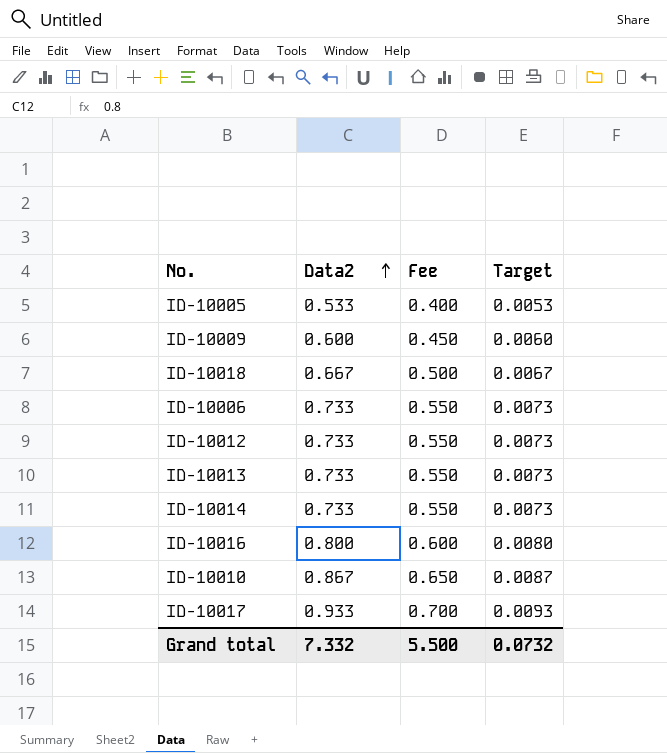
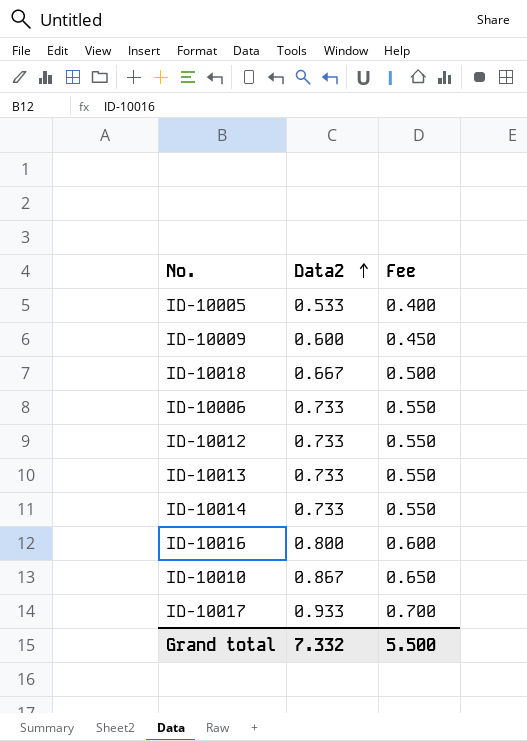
column Target | formula: [Data2] * 0.01 -> none

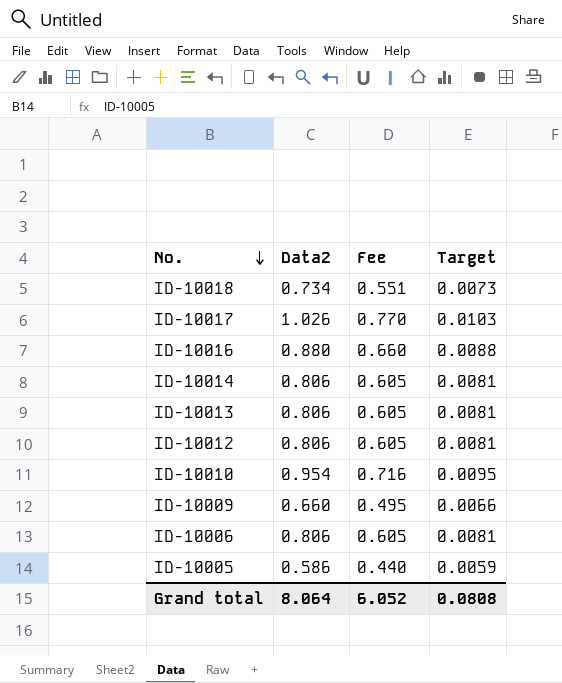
row order: Data2 ascending -> No. descending
column Target | formula: none -> [Data2] * 0.01
ID-10018 | Data2: 0.667 -> 0.734
ID-10018 | Fee: 0.500 -> 0.551
ID-10017 | Data2: 0.933 -> 1.026
ID-10017 | Fee: 0.700 -> 0.770
ID-10016 | Data2: 0.800 -> 0.880
ID-10016 | Fee: 0.600 -> 0.660
ID-10014 | Data2: 0.733 -> 0.806
ID-10014 | Fee: 0.550 -> 0.605
ID-10013 | Data2: 0.733 -> 0.806
ID-10013 | Fee: 0.550 -> 0.605
ID-10012 | Data2: 0.733 -> 0.806
ID-10012 | Fee: 0.550 -> 0.605
ID-10010 | Data2: 0.867 -> 0.954
ID-10010 | Fee: 0.650 -> 0.716
ID-10009 | Data2: 0.600 -> 0.660
ID-10009 | Fee: 0.450 -> 0.495
ID-10006 | Data2: 0.733 -> 0.806
ID-10006 | Fee: 0.550 -> 0.605
ID-10005 | Data2: 0.533 -> 0.586
ID-10005 | Fee: 0.400 -> 0.440
Grand total | Data2: 7.332 -> 8.064
Grand total | Fee: 5.500 -> 6.052

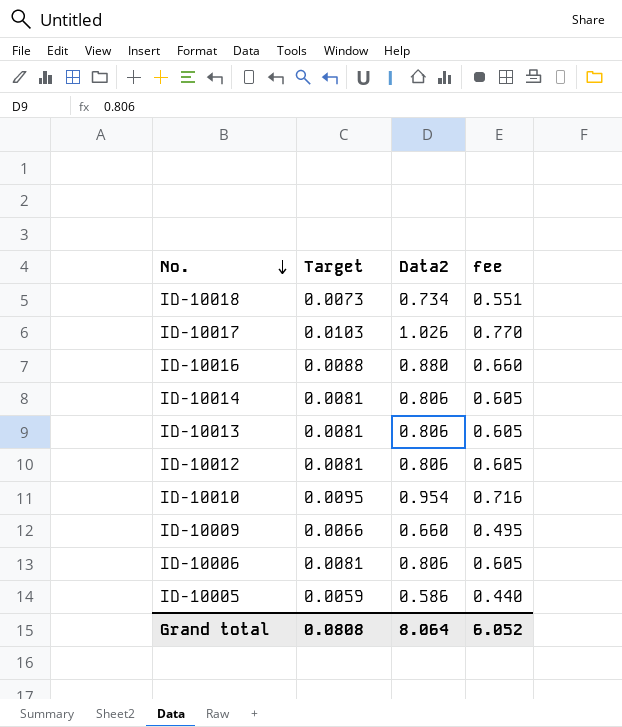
column Target | position: 4 -> 2
column name: Fee -> fee

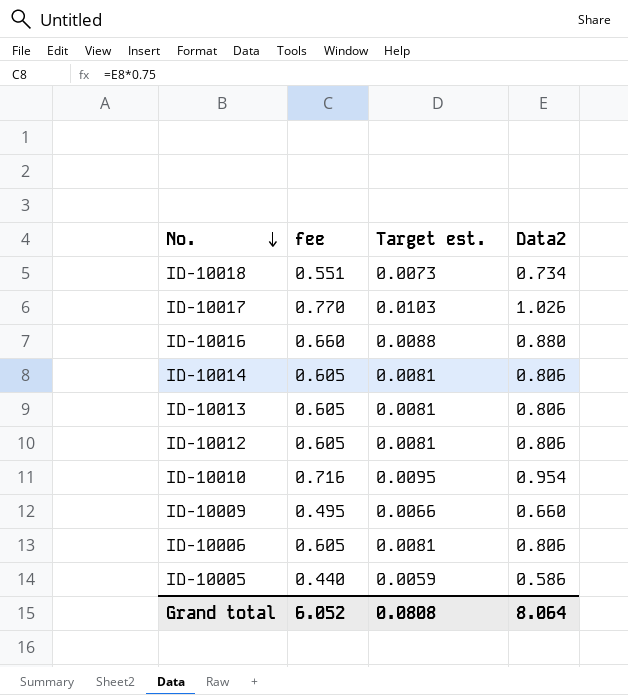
column fee | position: 4 -> 2
column name: Target -> Target est.

